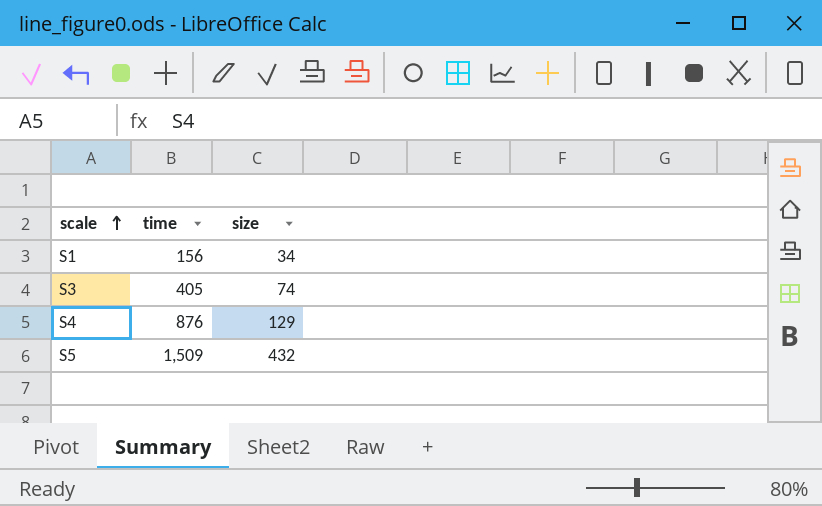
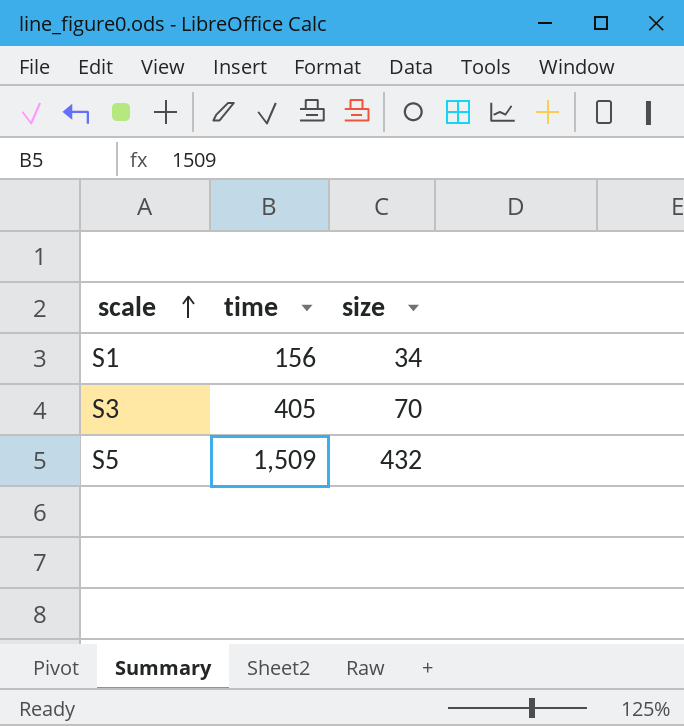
row S4: 876 | 129 -> none
S3 | size: 74 -> 70

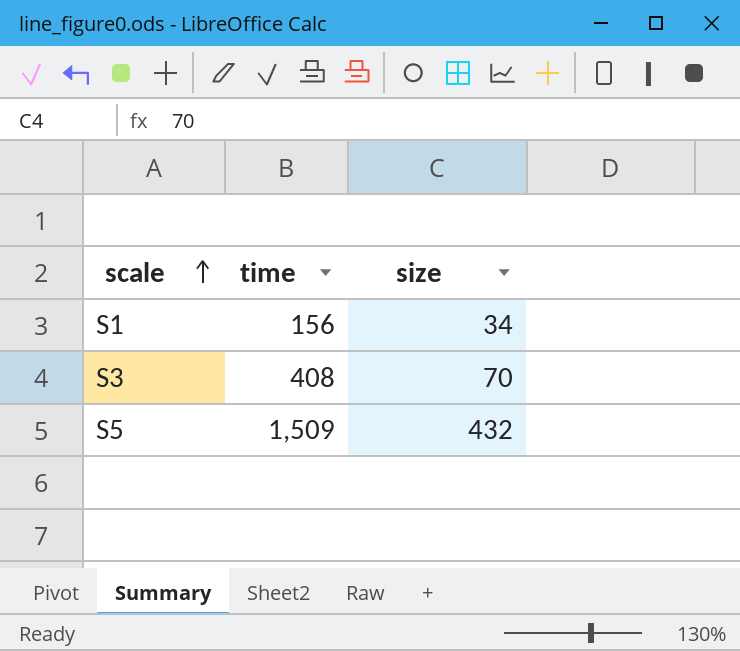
S3 | time: 405 -> 408

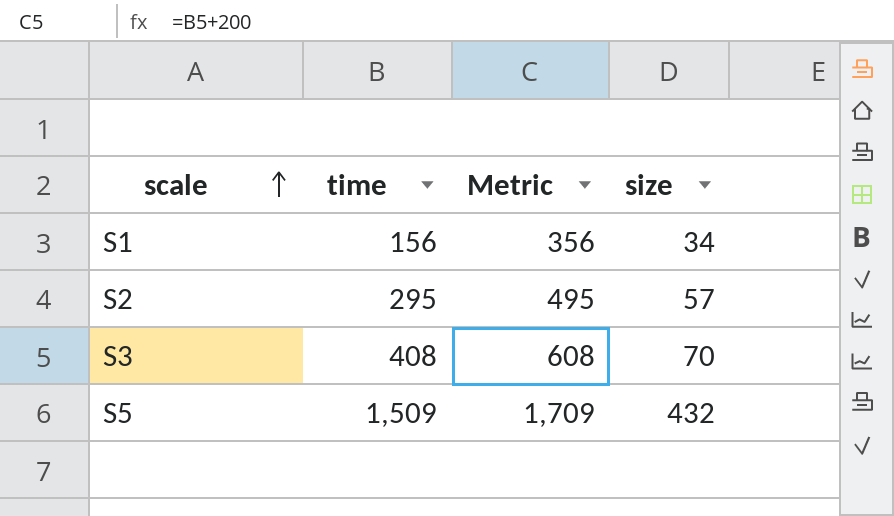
column Metric | formula: none -> [time] + 200
row S2: none -> 295 | 495 | 57

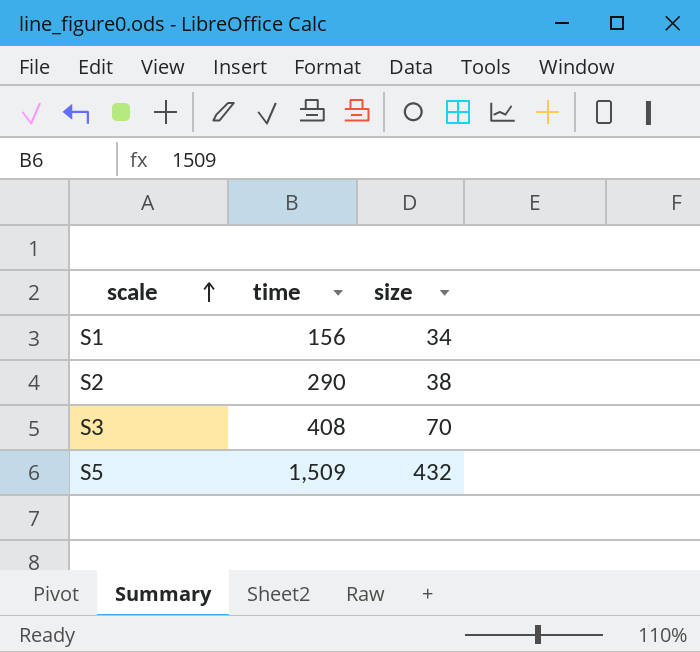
column Metric | formula: [time] + 200 -> none
S2 | time: 295 -> 290
S2 | size: 57 -> 38

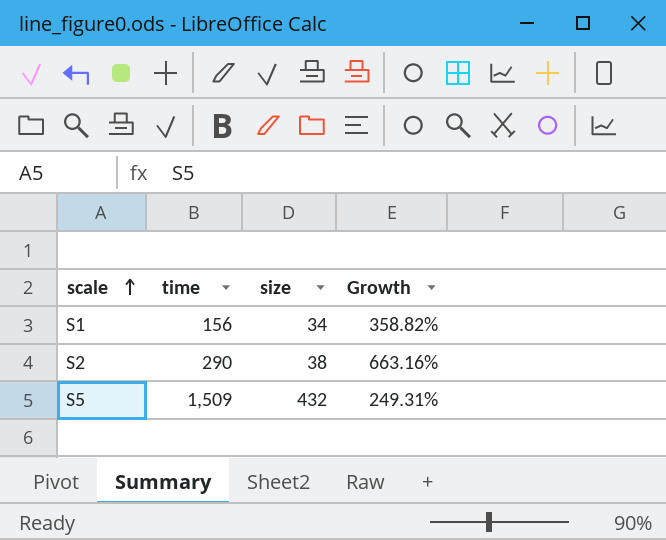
column Growth | formula: none -> ([time] - [size]) / [size]
row S3: 408 | 70 -> none

